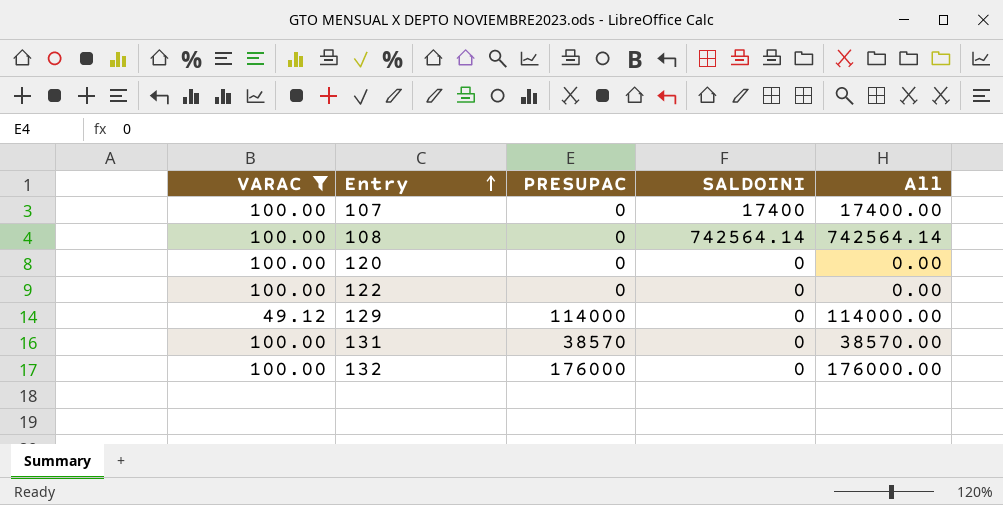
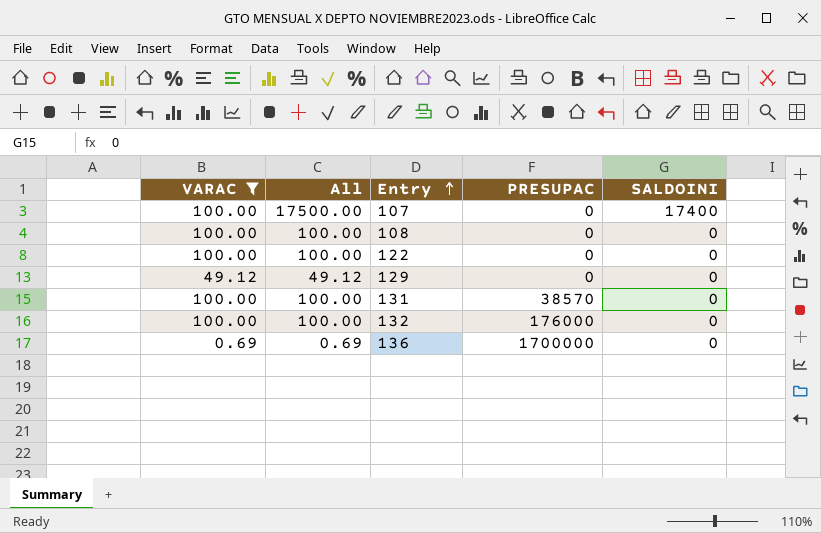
column All | formula: [PRESUPAC] + [SALDOINI] -> [VARAC] + [SALDOINI]
column All | position: 5 -> 2
row 120: 100.00 | 0 | 0 | 0.00 -> none
108 | SALDOINI: 742564.14 -> 0
129 | PRESUPAC: 114000 -> 0
row 136: none -> 0.69 | 0.69 | 1700000 | 0

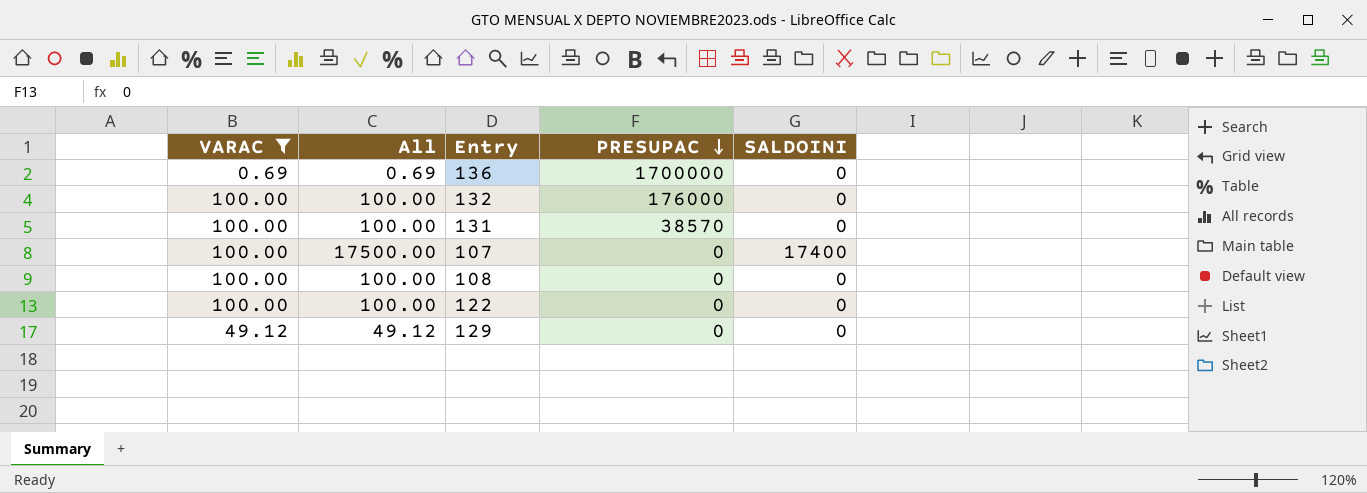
row order: Entry ascending -> PRESUPAC descending

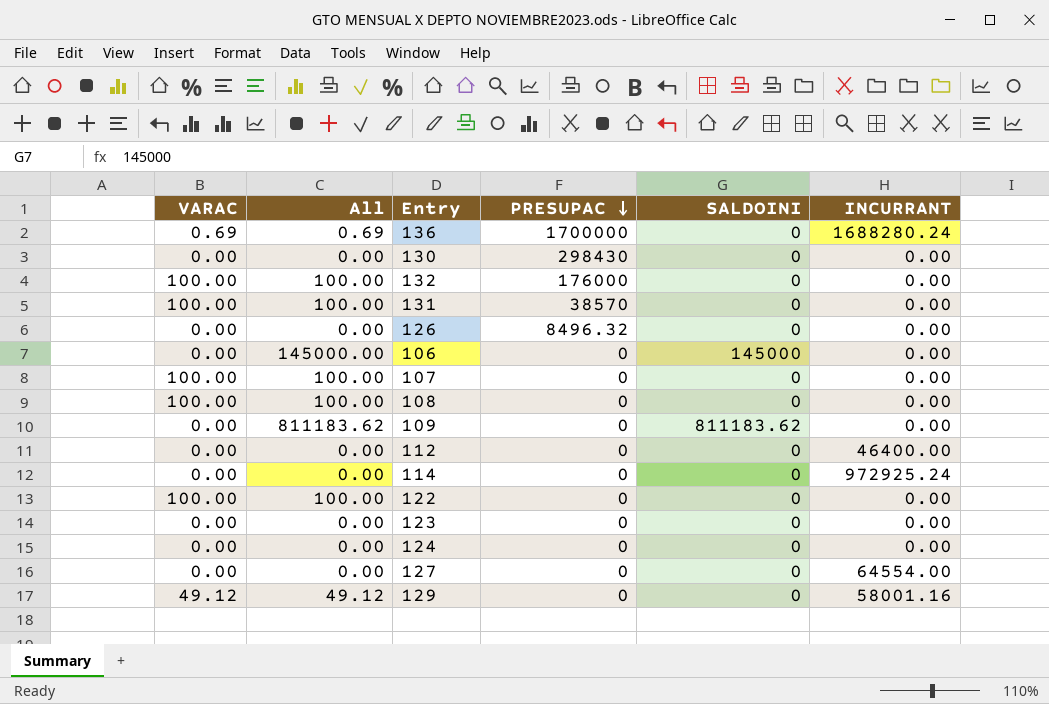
filter: VARAC != 0.00 -> none
column INCURRANT | position: none -> 6
107 | All: 17500.00 -> 100.00
107 | SALDOINI: 17400 -> 0

